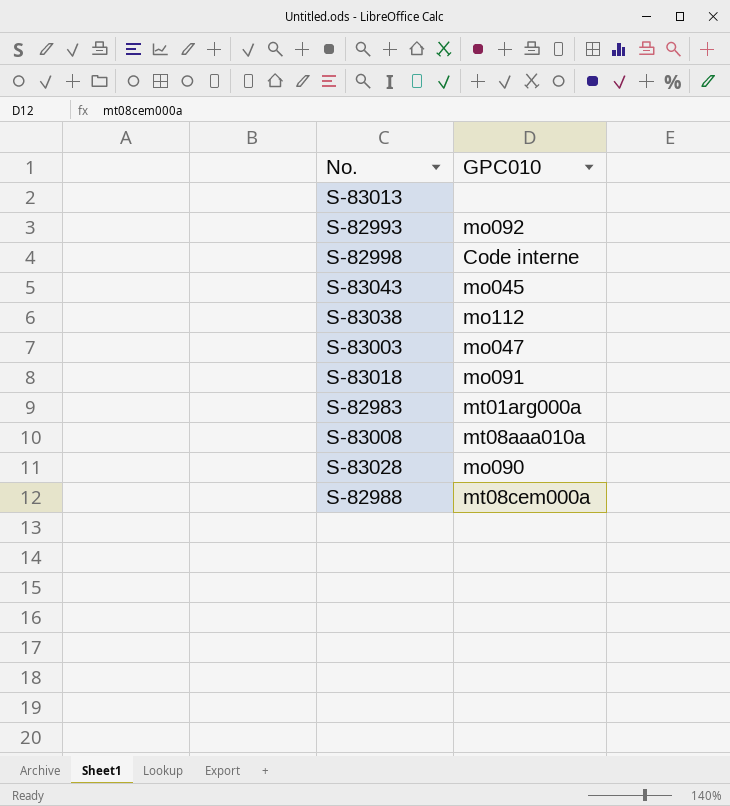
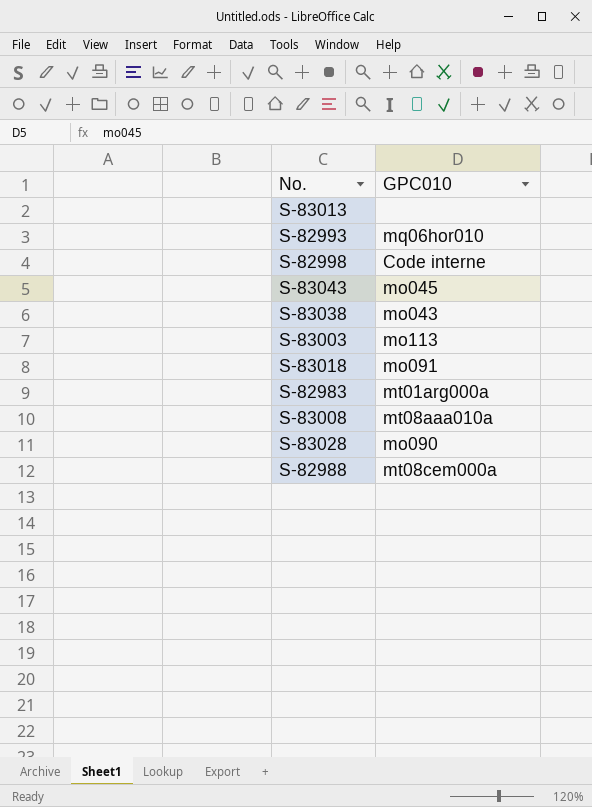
S-82993 | GPC010: mo092 -> mq06hor010
S-83038 | GPC010: mo112 -> mo043
S-83003 | GPC010: mo047 -> mo113

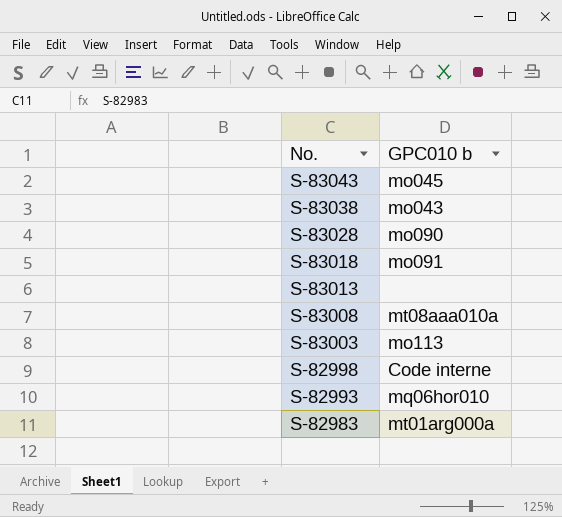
row order: none -> No. descending
column name: GPC010 -> GPC010 b
row S-82988: mt08cem000a -> none

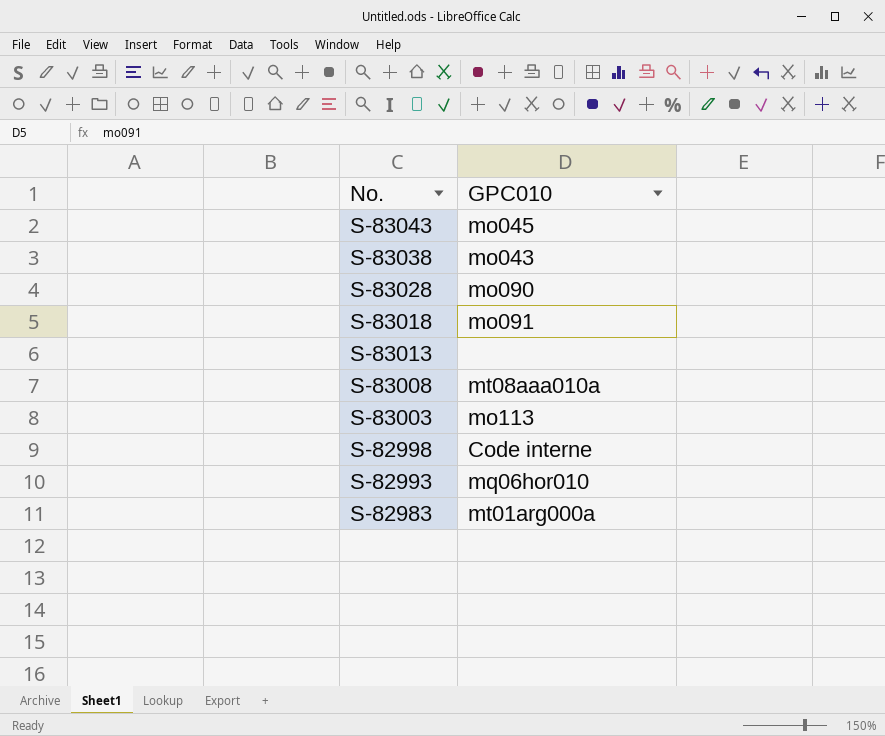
column name: GPC010 b -> GPC010

